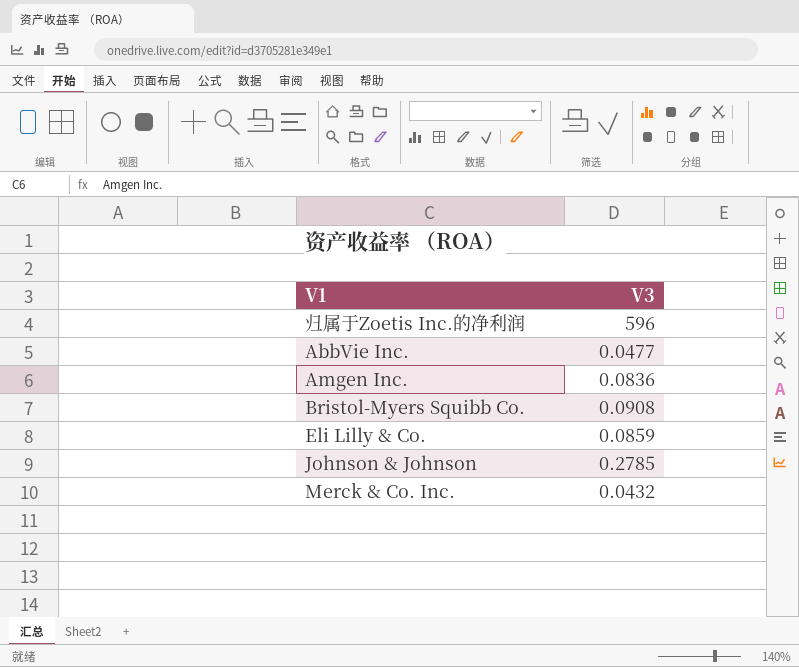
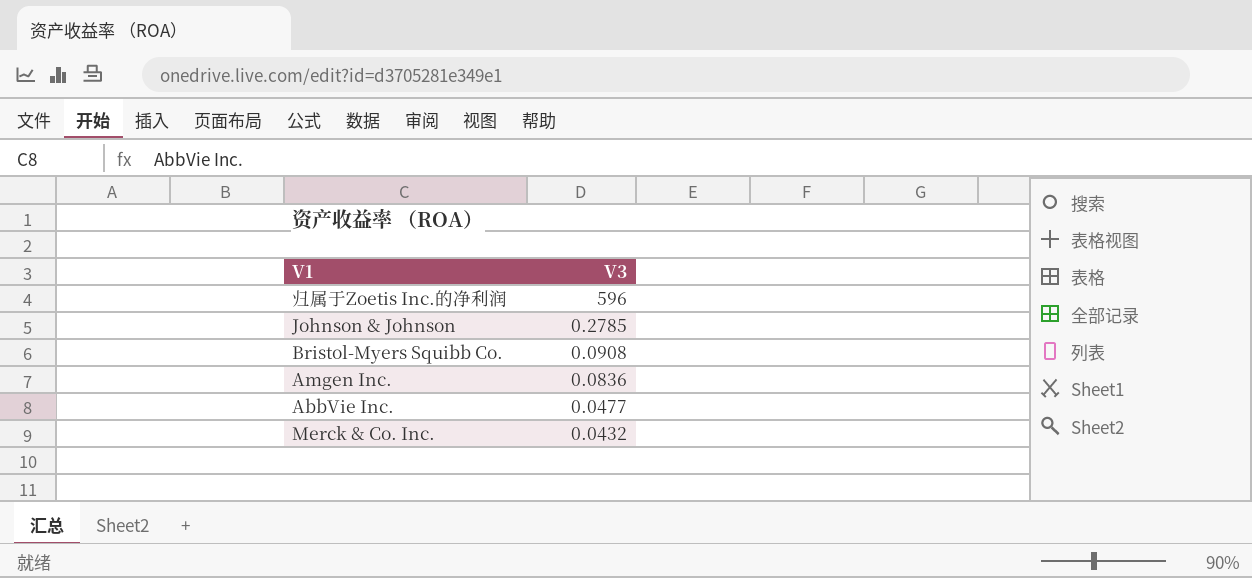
row order: none -> V3 descending
row Eli Lilly & Co.: 0.0859 -> none

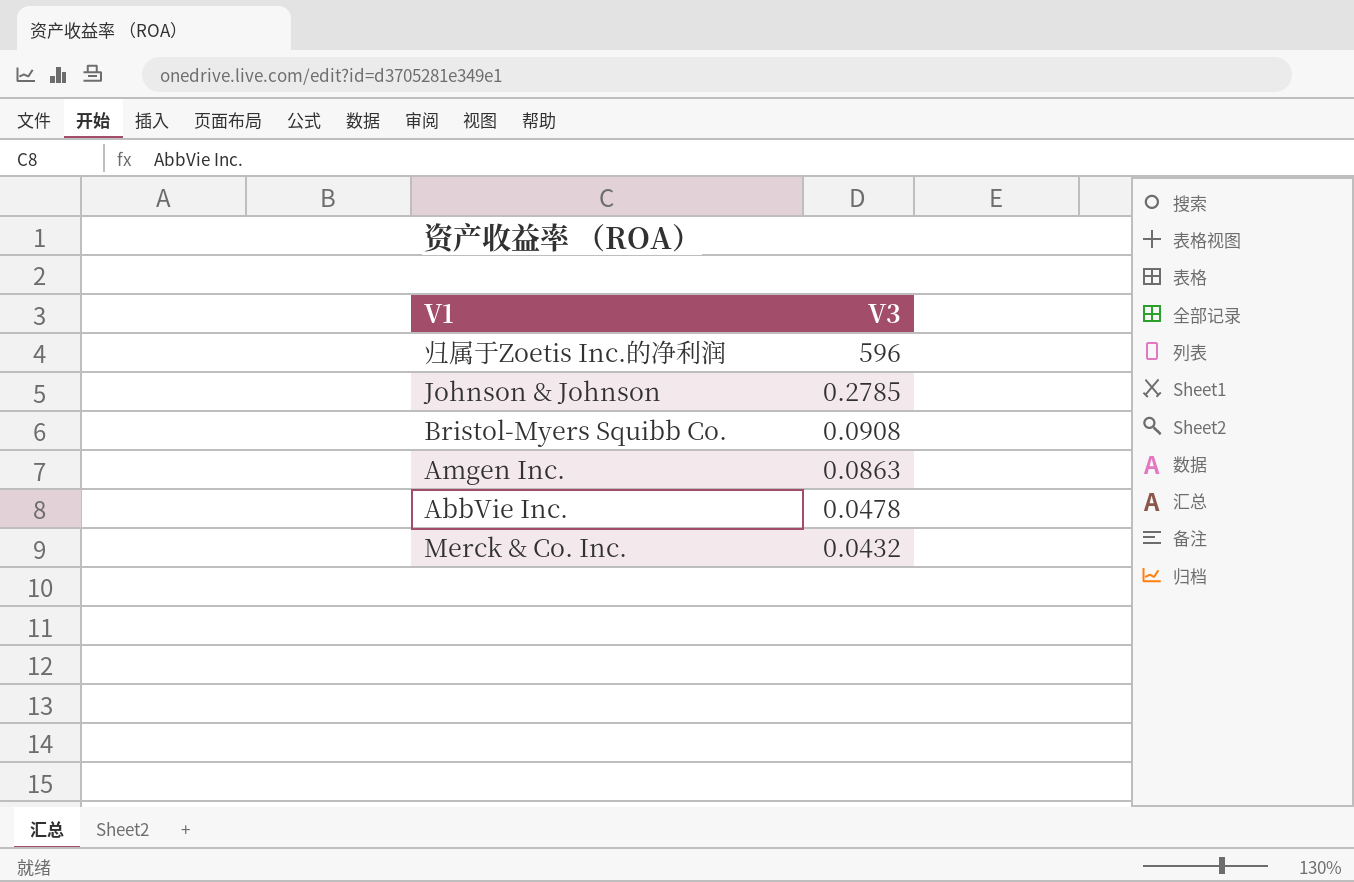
Amgen Inc. | V3: 0.0836 -> 0.0863
AbbVie Inc. | V3: 0.0477 -> 0.0478

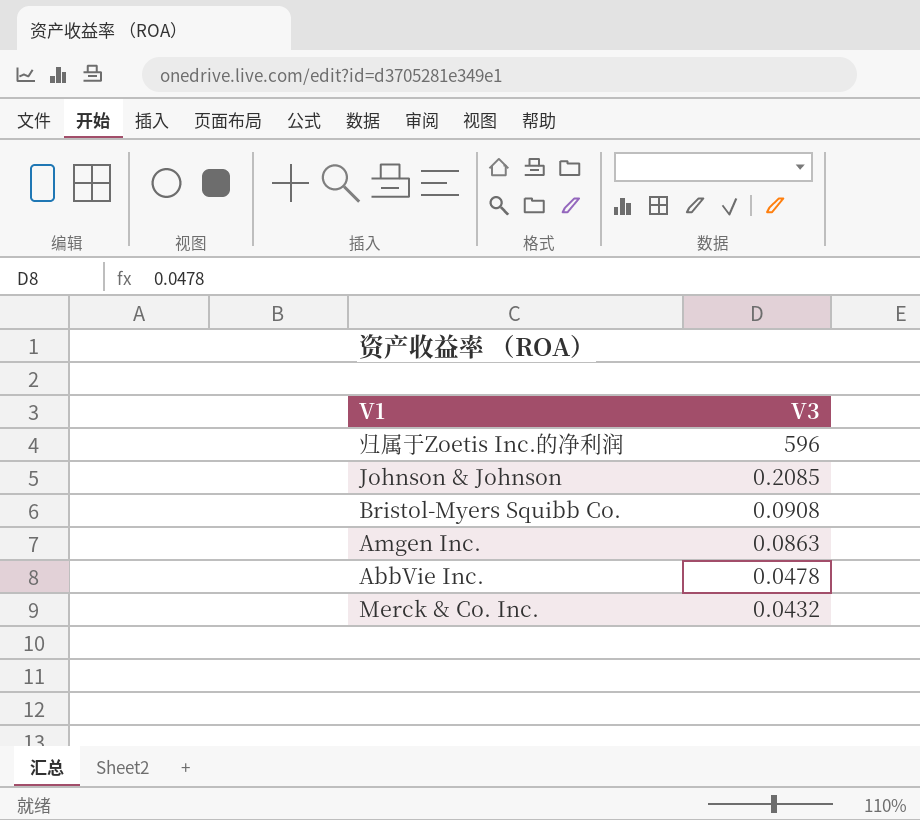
Johnson & Johnson | V3: 0.2785 -> 0.2085

